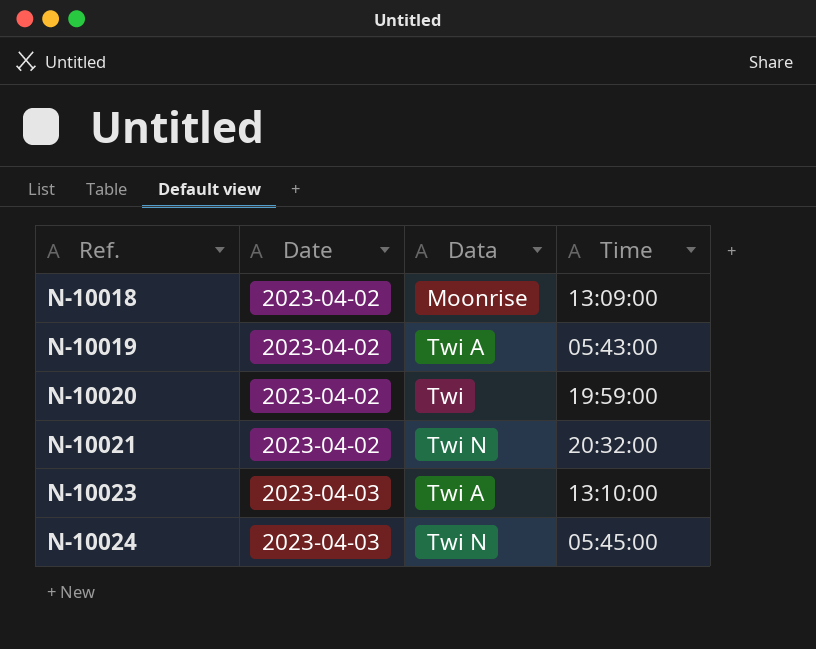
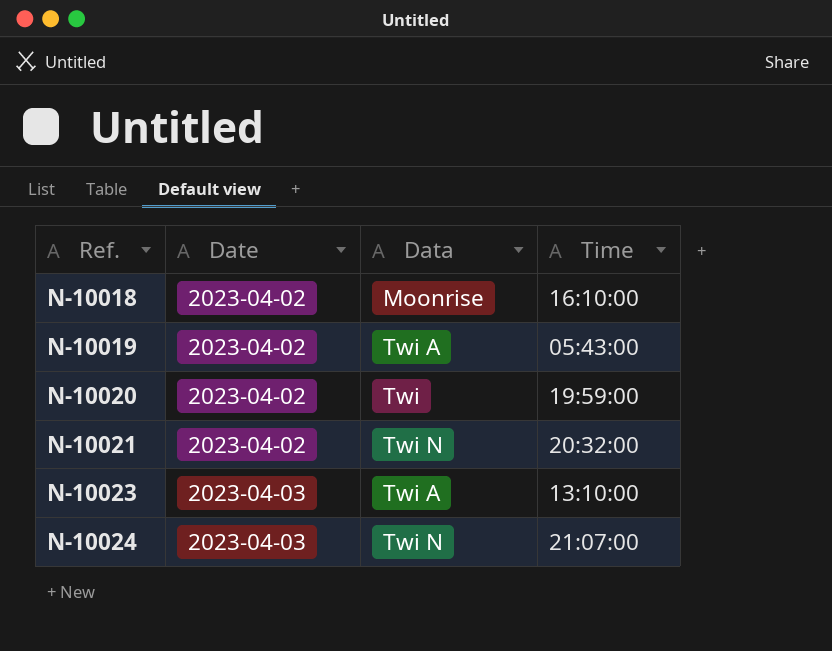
N-10018 | Time: 13:09:00 -> 16:10:00
N-10024 | Time: 05:45:00 -> 21:07:00

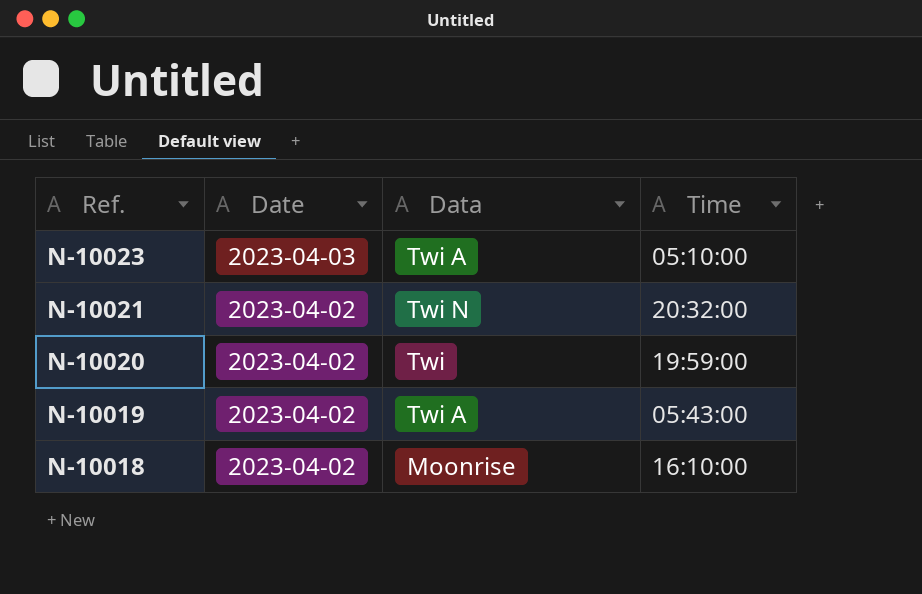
row order: Ref. ascending -> Ref. descending
row N-10024: 2023-04-03 | Twi N | 21:07:00 -> none
N-10023 | Time: 13:10:00 -> 05:10:00

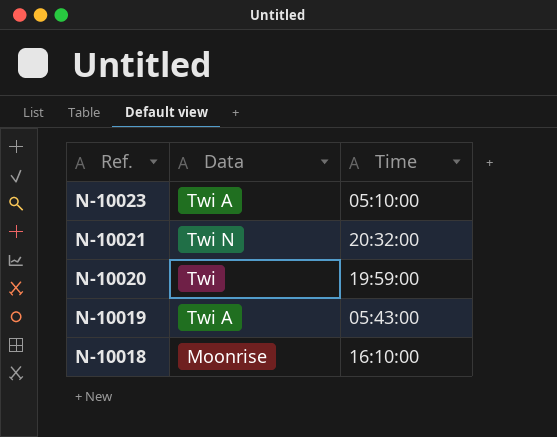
column Date | position: 2 -> none

